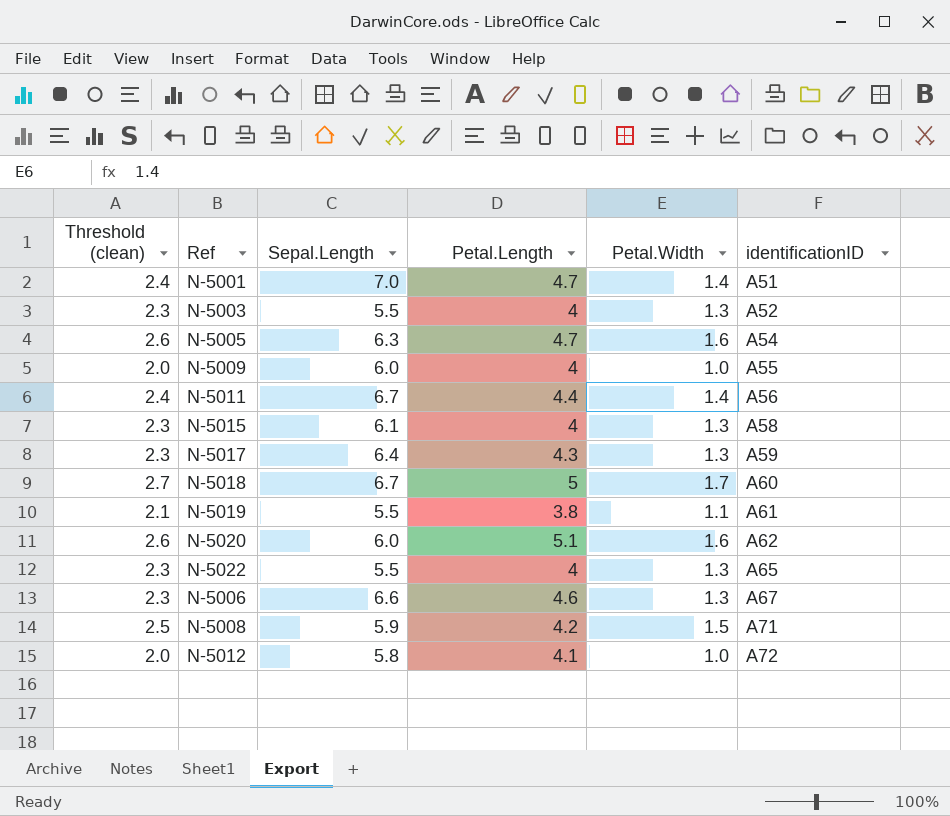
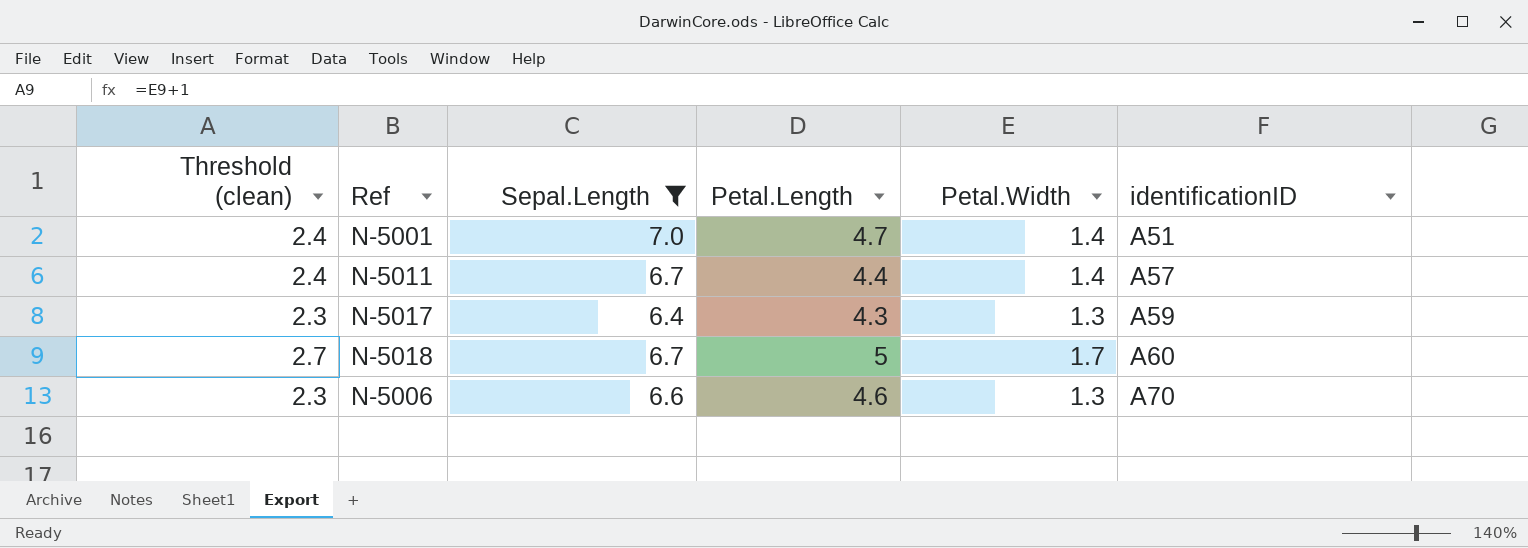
filter: none -> Sepal.Length >= 6.4
N-5011 | identificationID: A56 -> A57
N-5006 | identificationID: A67 -> A70

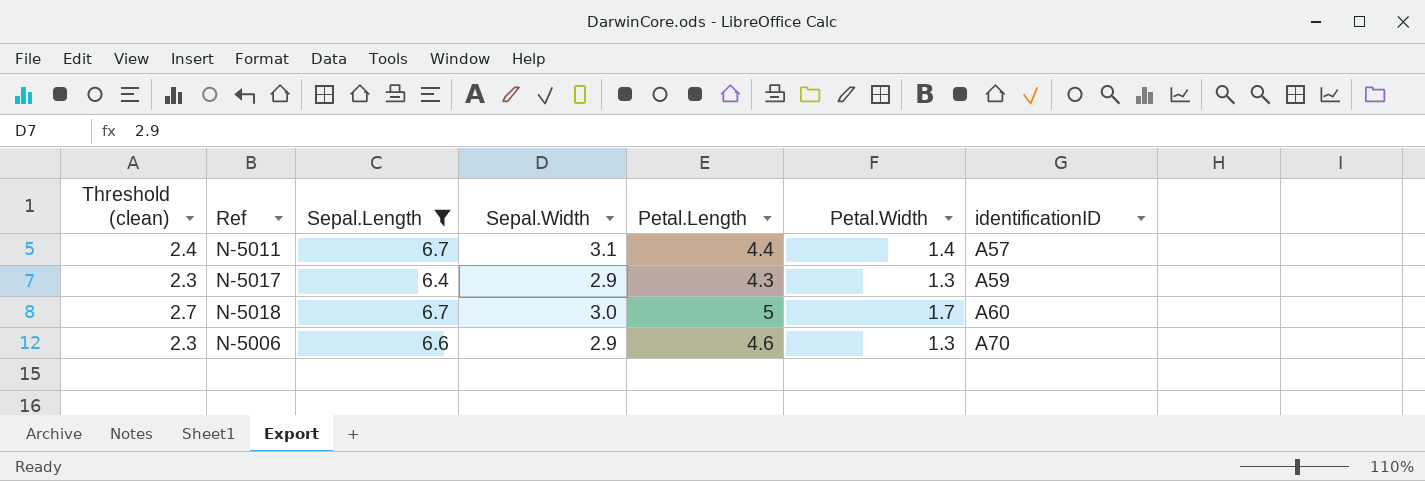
column Sepal.Width | position: none -> 4
row N-5001: 2.4 | 7.0 | 4.7 | 1.4 | A51 -> none

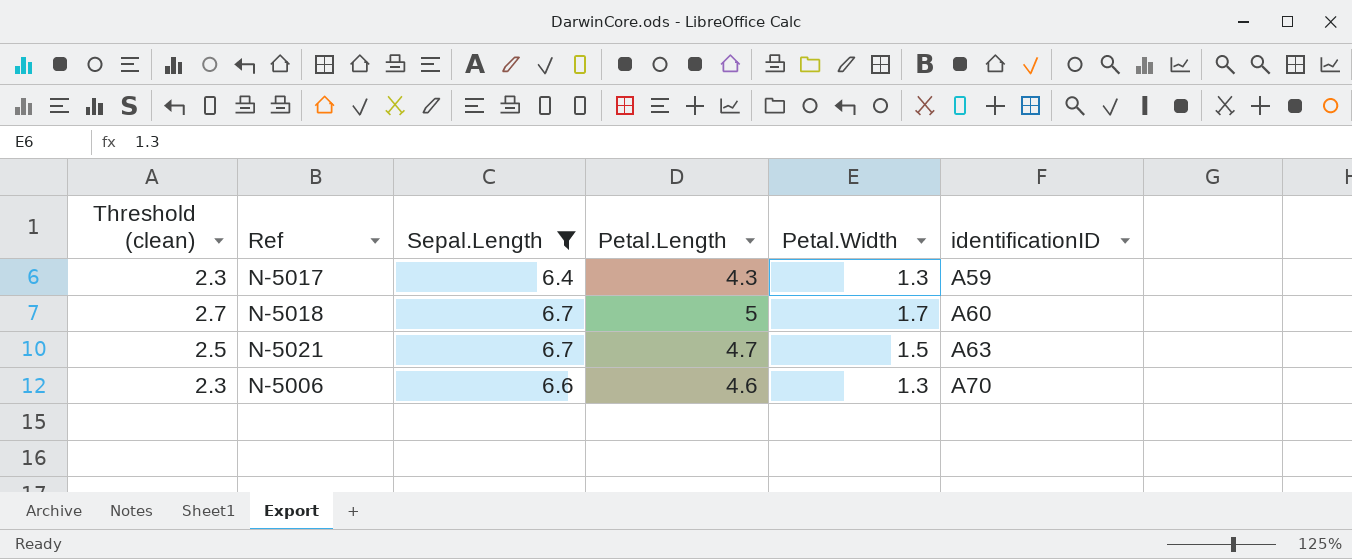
column Sepal.Width | position: 4 -> none
row N-5011: 2.4 | 6.7 | 3.1 | 4.4 | 1.4 | A57 -> none
row N-5021: none -> 2.5 | 6.7 | 4.7 | 1.5 | A63

